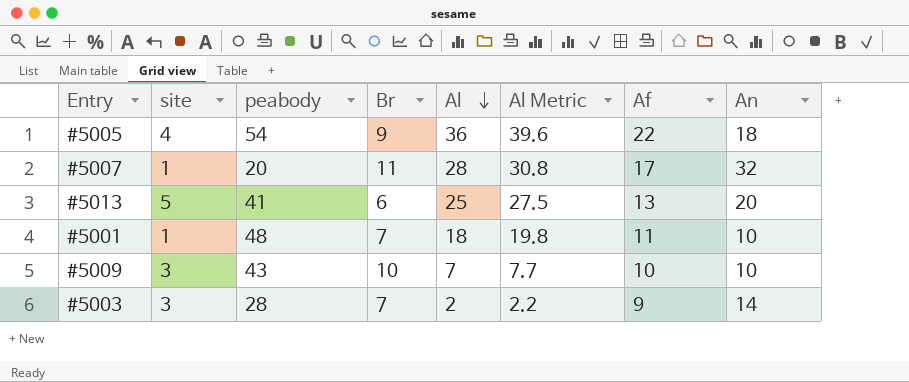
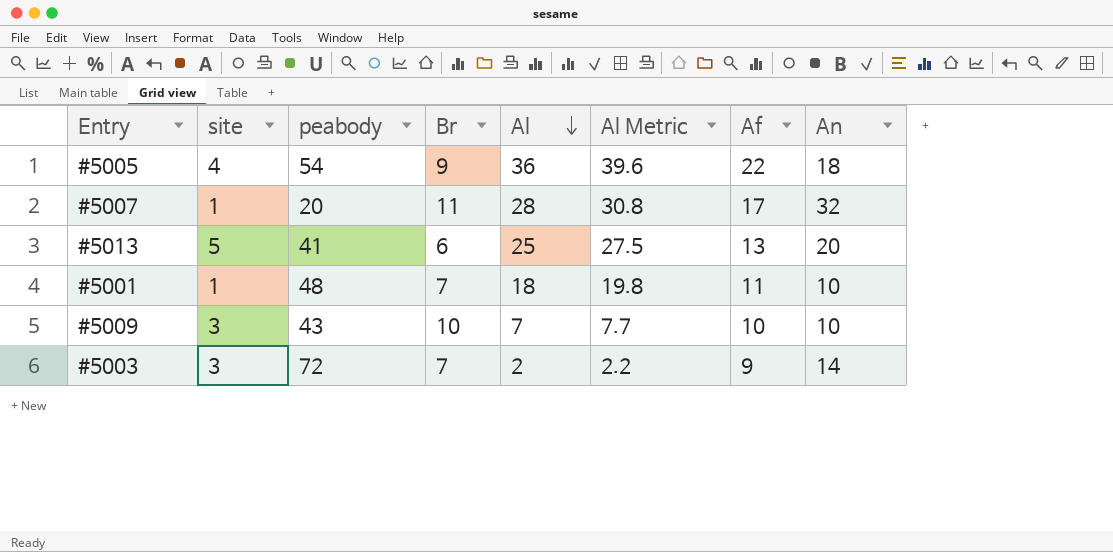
#5003 | peabody: 28 -> 72

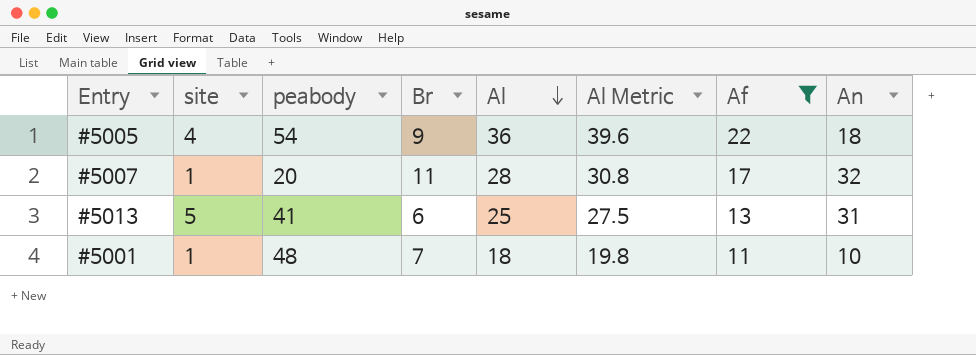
filter: none -> Af >= 11
#5013 | An: 20 -> 31

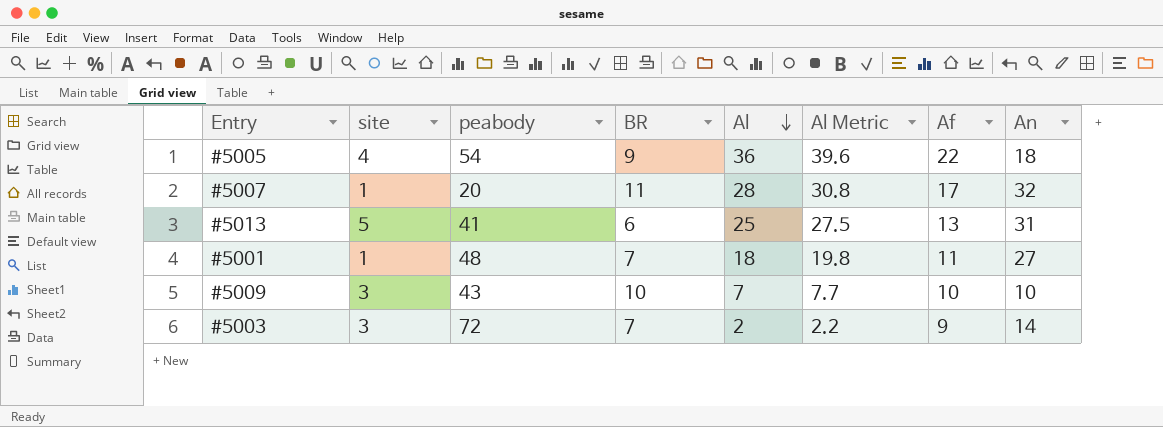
filter: Af >= 11 -> none
column name: Br -> BR
#5001 | An: 10 -> 27

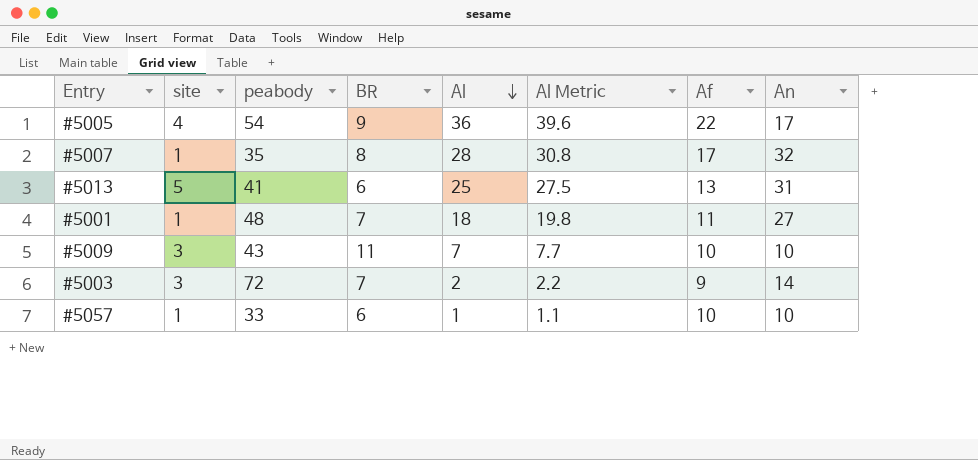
#5005 | An: 18 -> 17
#5007 | peabody: 20 -> 35
#5007 | BR: 11 -> 8
#5009 | BR: 10 -> 11
row #5057: none -> 1 | 33 | 6 | 1 | 1.1 | 10 | 10

